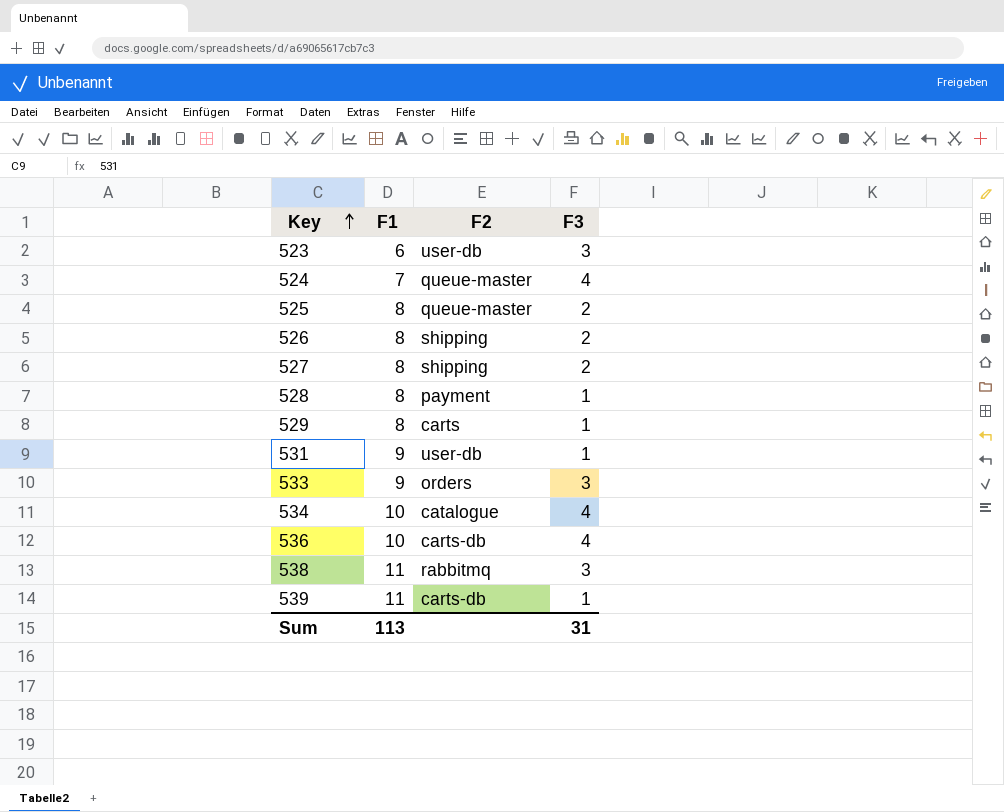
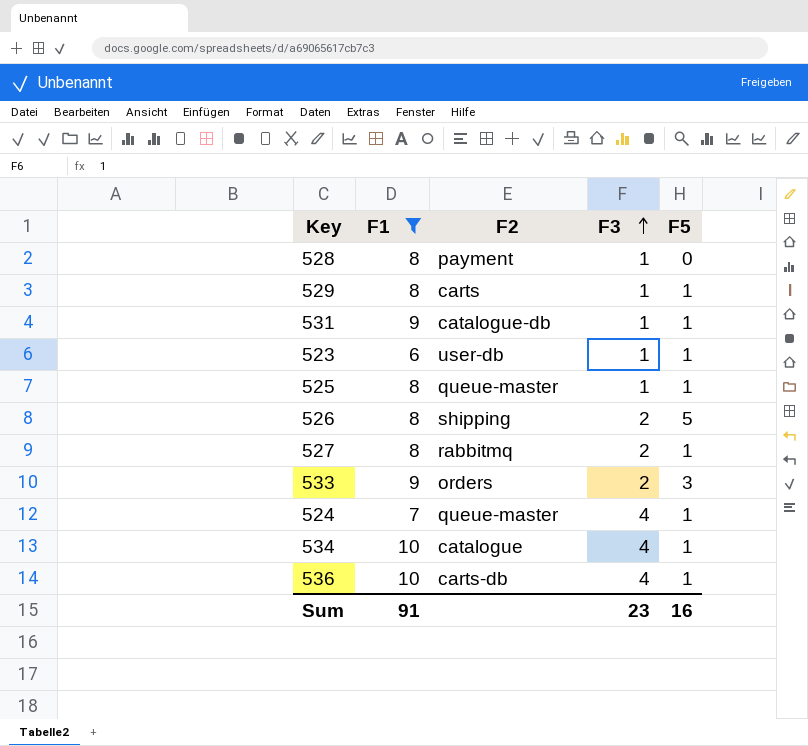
filter: none -> F1 != 11
row order: Key ascending -> F3 ascending
column F5 | position: none -> 5
531 | F2: user-db -> catalogue-db
523 | F3: 3 -> 1
525 | F3: 2 -> 1
527 | F2: shipping -> rabbitmq
533 | F3: 3 -> 2
Sum | F1: 113 -> 91
Sum | F3: 31 -> 23

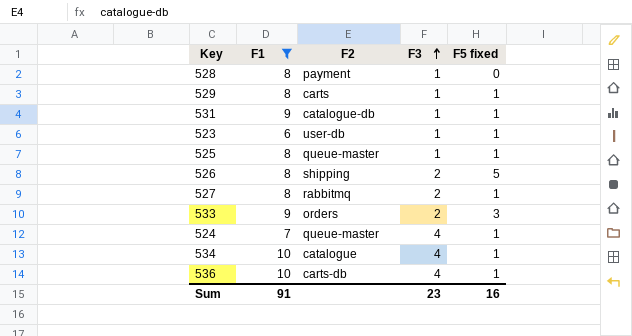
column name: F5 -> F5 fixed

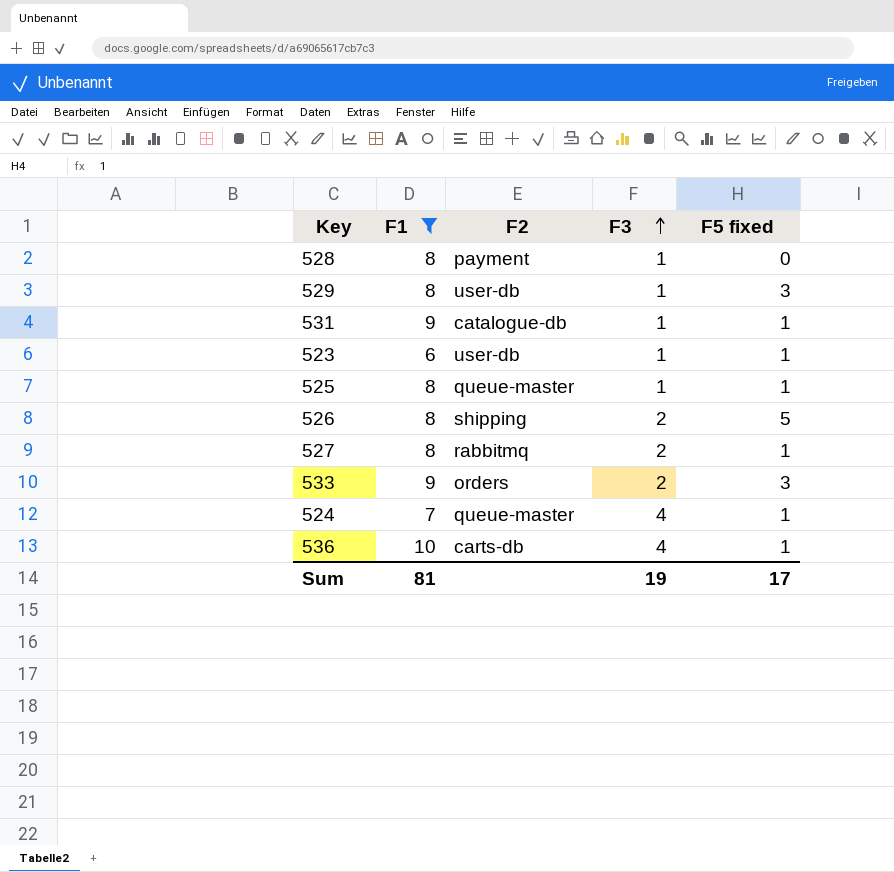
row 534: 10 | catalogue | 4 | 1 -> none
529 | F2: carts -> user-db
529 | F5 fixed: 1 -> 3
Sum | F1: 91 -> 81
Sum | F3: 23 -> 19
Sum | F5 fixed: 16 -> 17

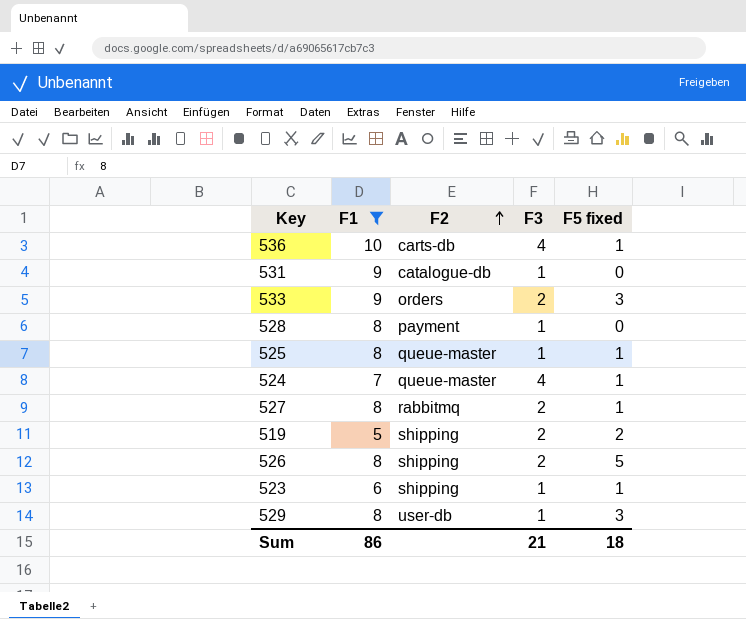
row order: F3 ascending -> F2 ascending
531 | F5 fixed: 1 -> 0
row 519: none -> 5 | shipping | 2 | 2
523 | F2: user-db -> shipping
Sum | F1: 81 -> 86
Sum | F3: 19 -> 21
Sum | F5 fixed: 17 -> 18

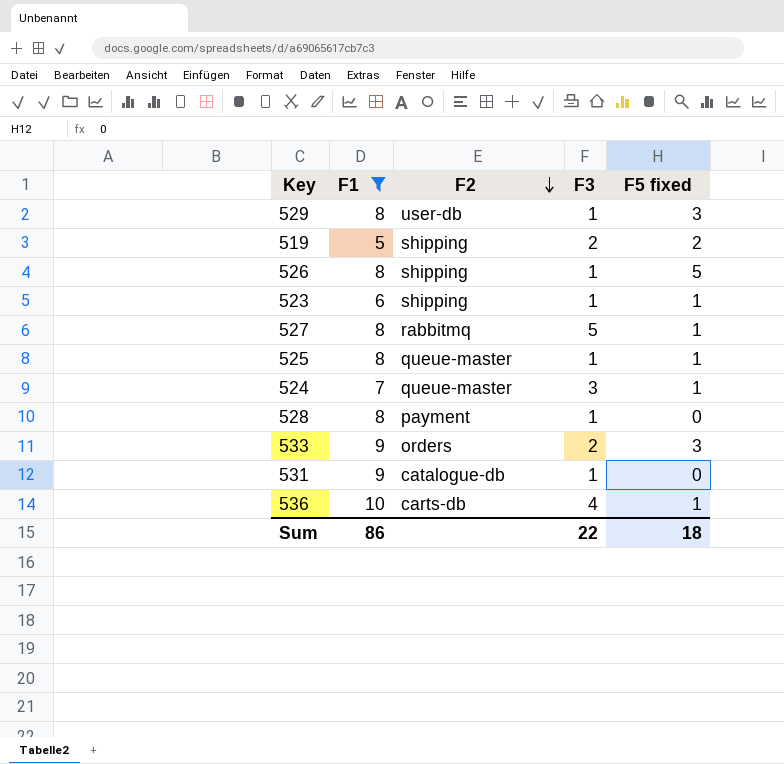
row order: F2 ascending -> F2 descending
526 | F3: 2 -> 1
527 | F3: 2 -> 5
524 | F3: 4 -> 3
Sum | F3: 21 -> 22

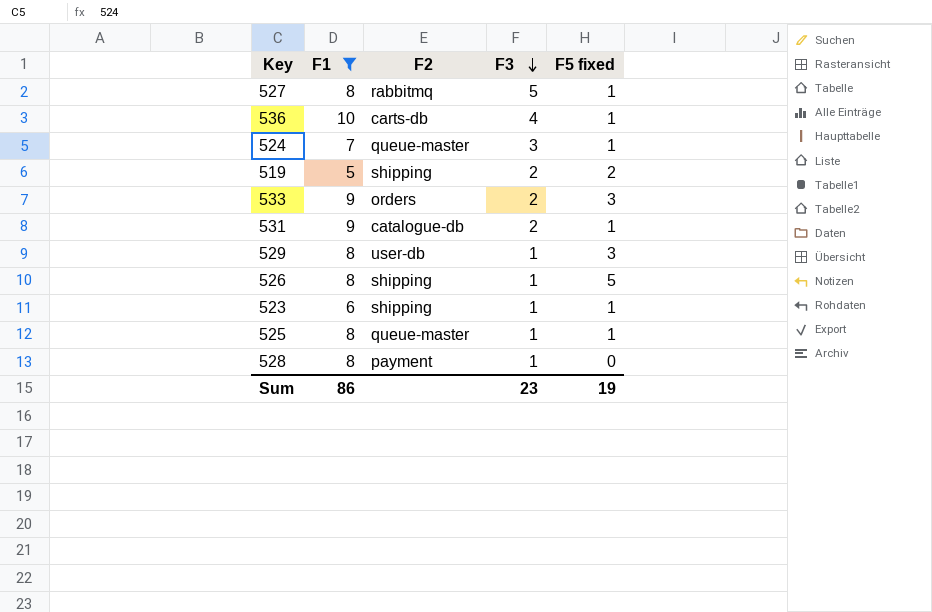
row order: F2 descending -> F3 descending
531 | F3: 1 -> 2
531 | F5 fixed: 0 -> 1
Sum | F3: 22 -> 23
Sum | F5 fixed: 18 -> 19

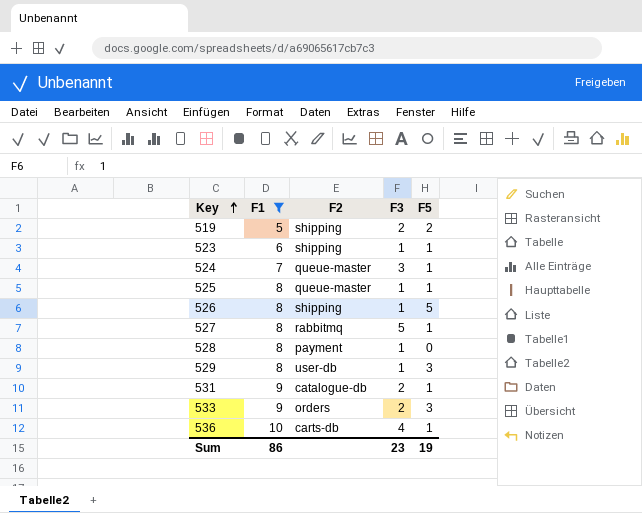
row order: F3 descending -> Key ascending
column name: F5 fixed -> F5

